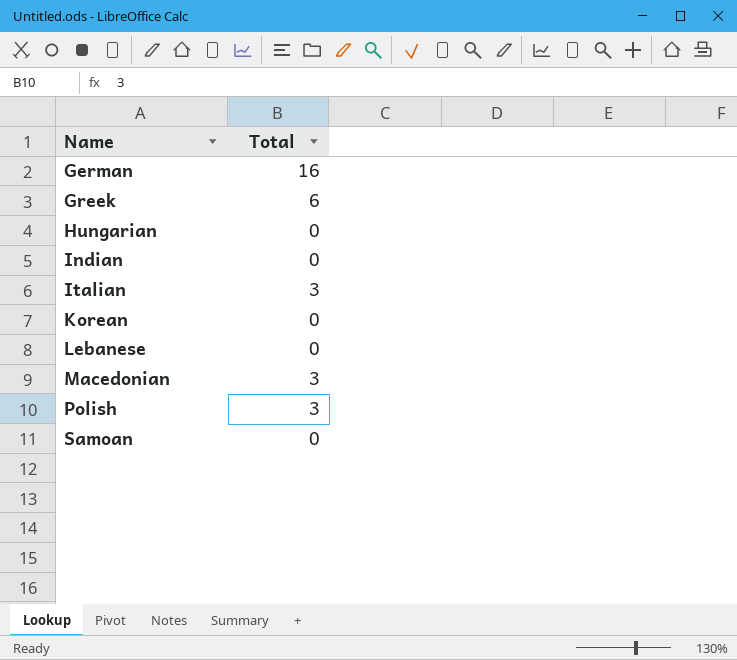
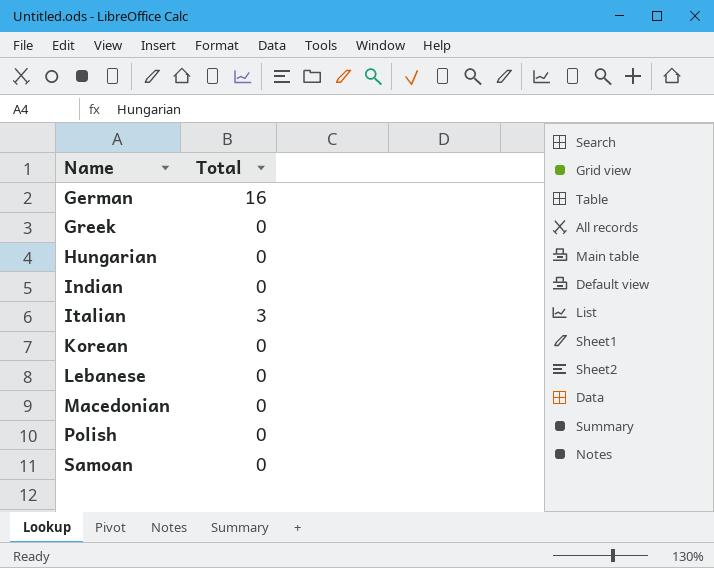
Greek | Total: 6 -> 0
Macedonian | Total: 3 -> 0
Polish | Total: 3 -> 0

